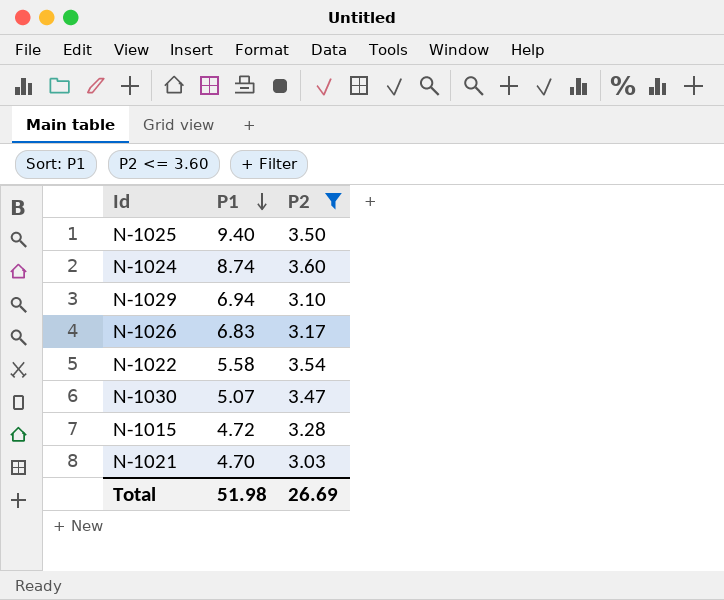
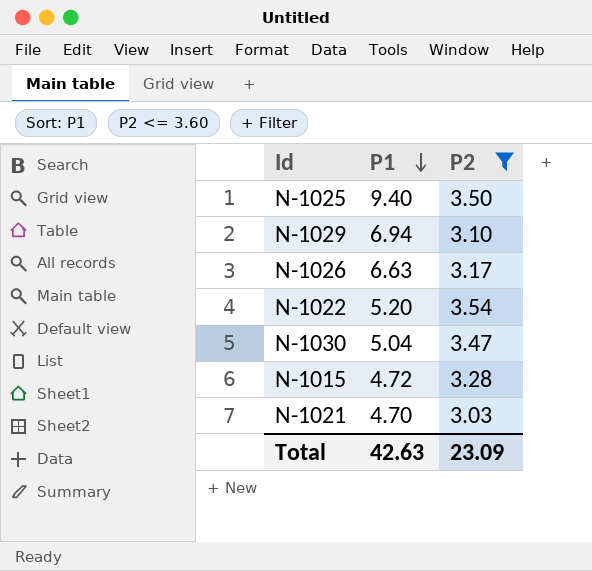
row N-1024: 8.74 | 3.60 -> none
N-1026 | P1: 6.83 -> 6.63
N-1022 | P1: 5.58 -> 5.20
N-1030 | P1: 5.07 -> 5.04
Total | P1: 51.98 -> 42.63
Total | P2: 26.69 -> 23.09

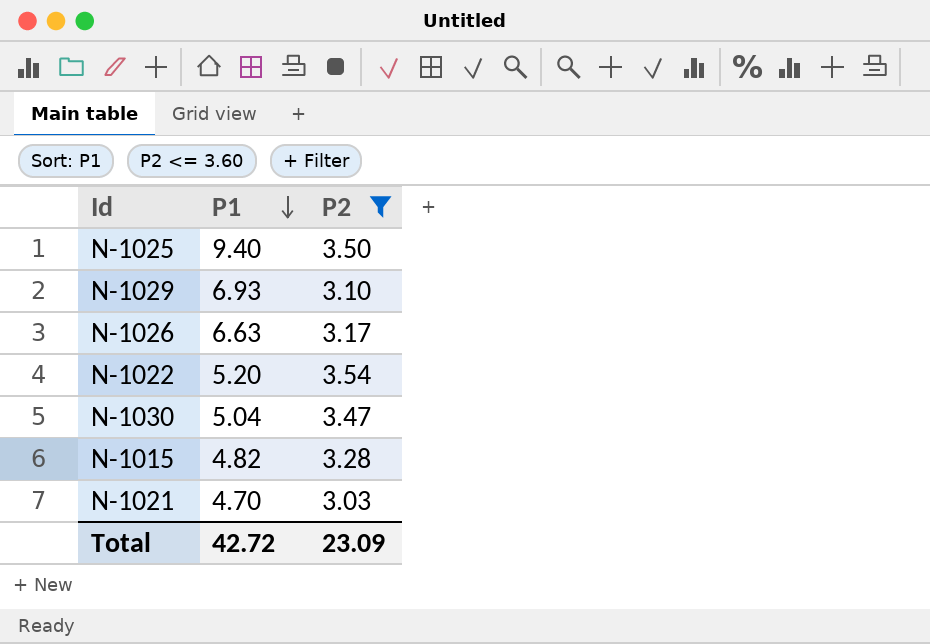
N-1029 | P1: 6.94 -> 6.93
N-1015 | P1: 4.72 -> 4.82
Total | P1: 42.63 -> 42.72

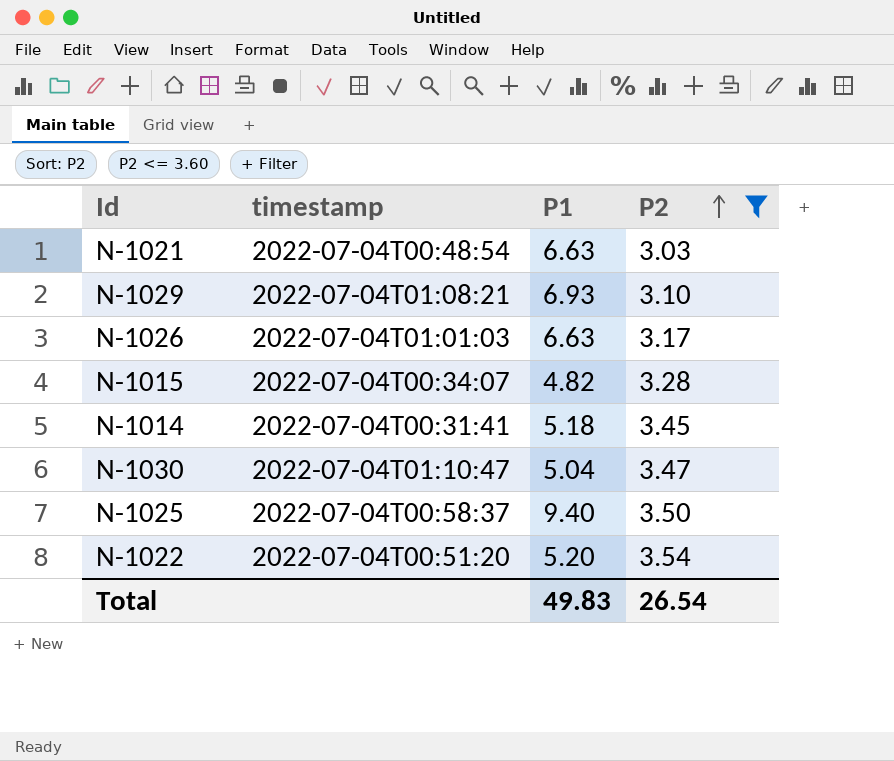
row order: P1 descending -> P2 ascending
column timestamp | position: none -> 2
N-1021 | P1: 4.70 -> 6.63
row N-1014: none -> 2022-07-04T00:31:41 | 5.18 | 3.45
Total | P1: 42.72 -> 49.83
Total | P2: 23.09 -> 26.54

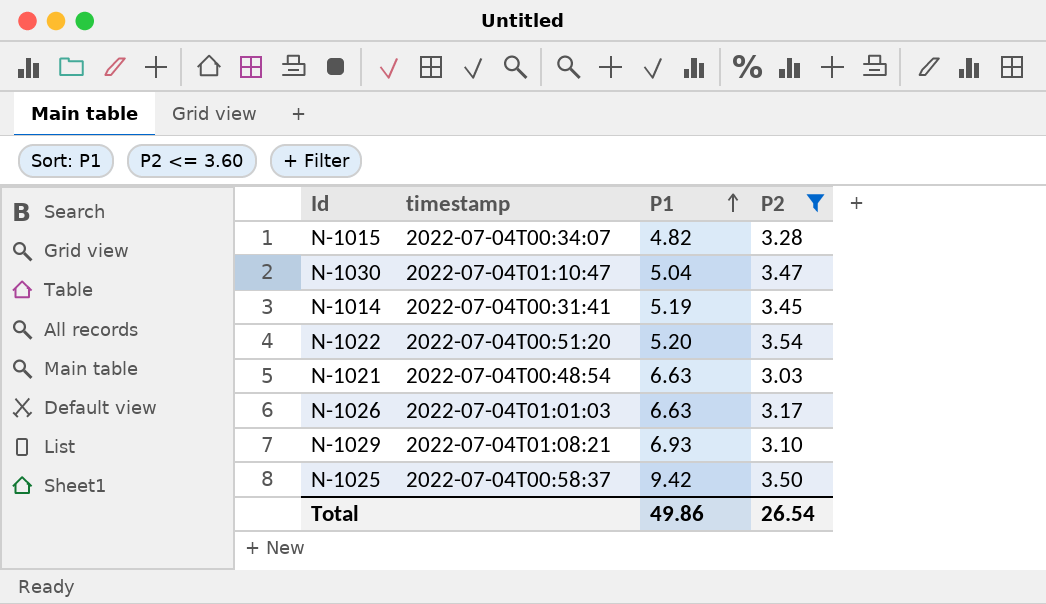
row order: P2 ascending -> P1 ascending
N-1014 | P1: 5.18 -> 5.19
N-1025 | P1: 9.40 -> 9.42
Total | P1: 49.83 -> 49.86

